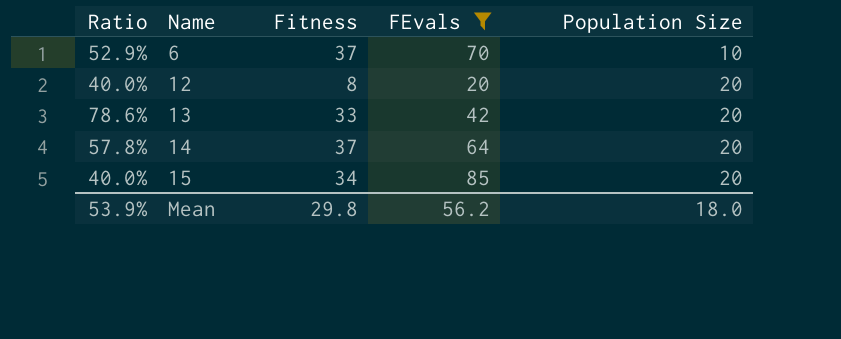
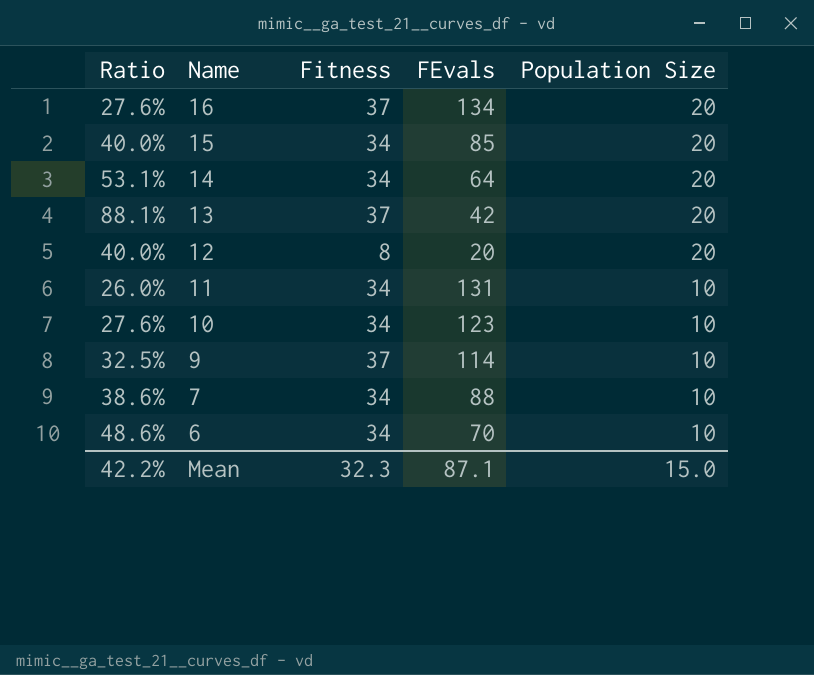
filter: FEvals <= 85 -> none
row order: Name ascending -> Name descending
14 | Ratio: 57.8% -> 53.1%
14 | Fitness: 37 -> 34
13 | Ratio: 78.6% -> 88.1%
13 | Fitness: 33 -> 37
6 | Ratio: 52.9% -> 48.6%
6 | Fitness: 37 -> 34
Mean | Ratio: 53.9% -> 42.2%
Mean | Fitness: 29.8 -> 32.3
Mean | FEvals: 56.2 -> 87.1
Mean | Population Size: 18.0 -> 15.0

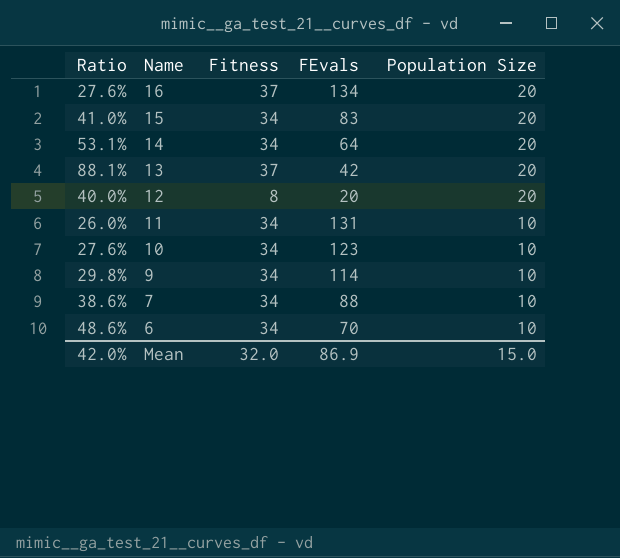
15 | Ratio: 40.0% -> 41.0%
15 | FEvals: 85 -> 83
9 | Ratio: 32.5% -> 29.8%
9 | Fitness: 37 -> 34
Mean | Ratio: 42.2% -> 42.0%
Mean | Fitness: 32.3 -> 32.0
Mean | FEvals: 87.1 -> 86.9

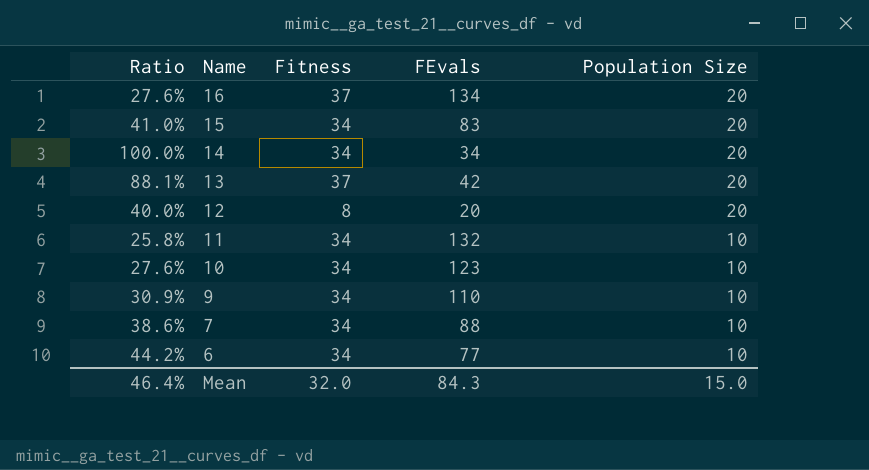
14 | Ratio: 53.1% -> 100.0%
14 | FEvals: 64 -> 34
11 | Ratio: 26.0% -> 25.8%
11 | FEvals: 131 -> 132
9 | Ratio: 29.8% -> 30.9%
9 | FEvals: 114 -> 110
6 | Ratio: 48.6% -> 44.2%
6 | FEvals: 70 -> 77
Mean | Ratio: 42.0% -> 46.4%
Mean | FEvals: 86.9 -> 84.3

